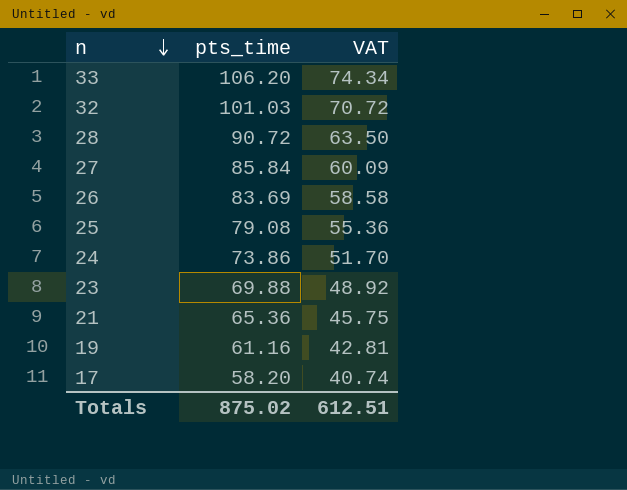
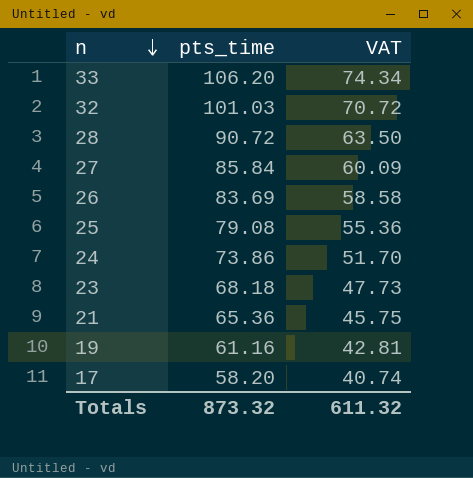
23 | pts_time: 69.88 -> 68.18
23 | VAT: 48.92 -> 47.73
Totals | pts_time: 875.02 -> 873.32
Totals | VAT: 612.51 -> 611.32

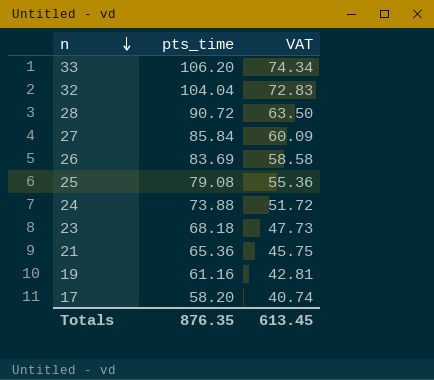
32 | pts_time: 101.03 -> 104.04
32 | VAT: 70.72 -> 72.83
24 | pts_time: 73.86 -> 73.88
24 | VAT: 51.70 -> 51.72
Totals | pts_time: 873.32 -> 876.35
Totals | VAT: 611.32 -> 613.45

